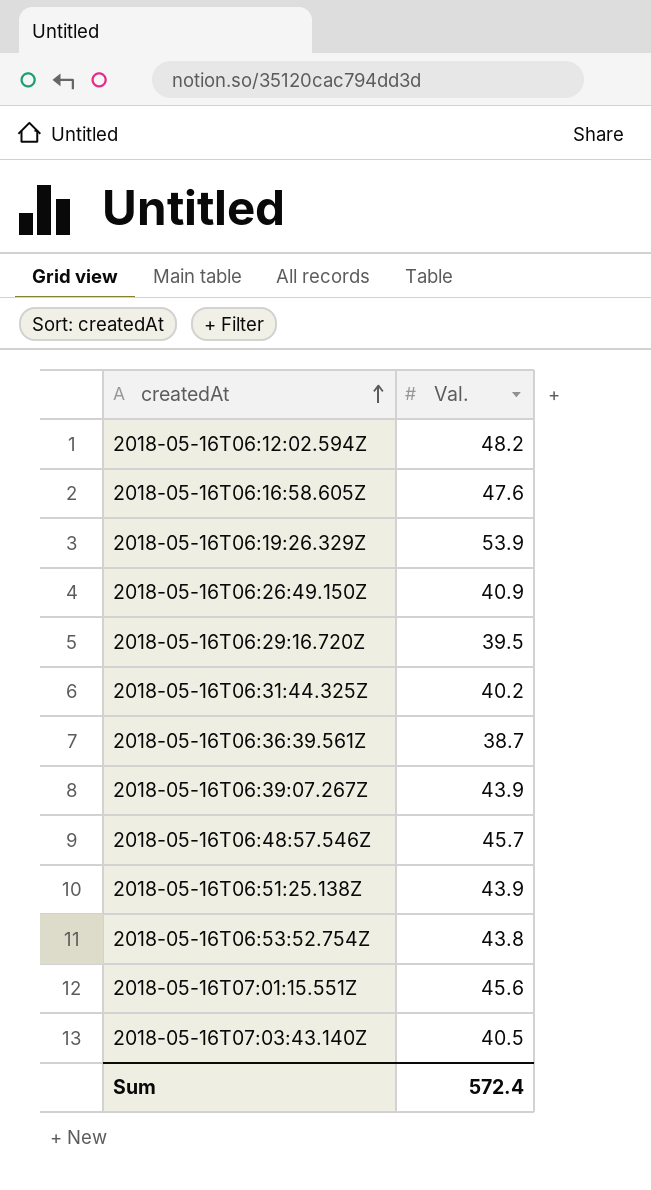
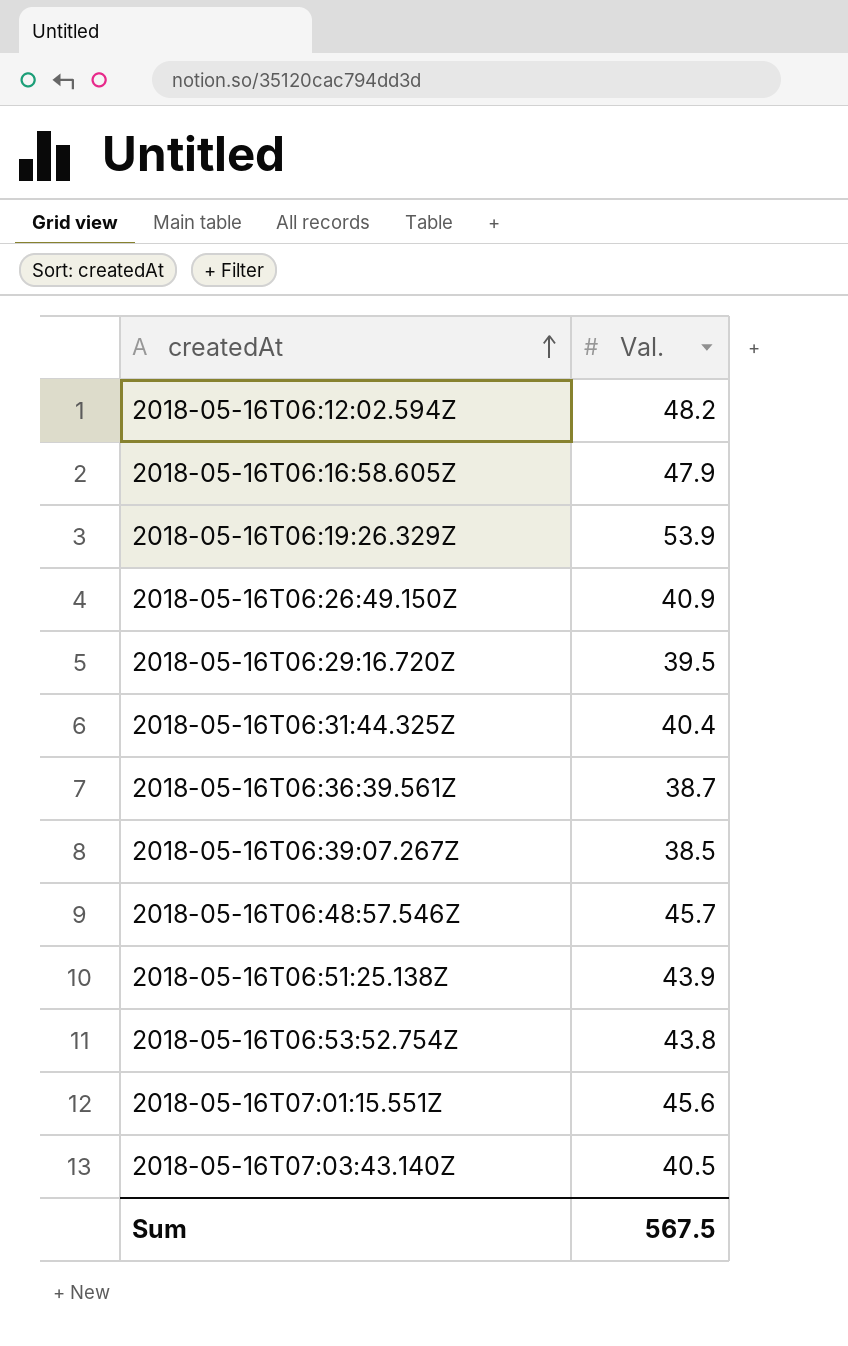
2018-05-16T06:16:58.605Z | Val.: 47.6 -> 47.9
2018-05-16T06:31:44.325Z | Val.: 40.2 -> 40.4
2018-05-16T06:39:07.267Z | Val.: 43.9 -> 38.5
Sum | Val.: 572.4 -> 567.5

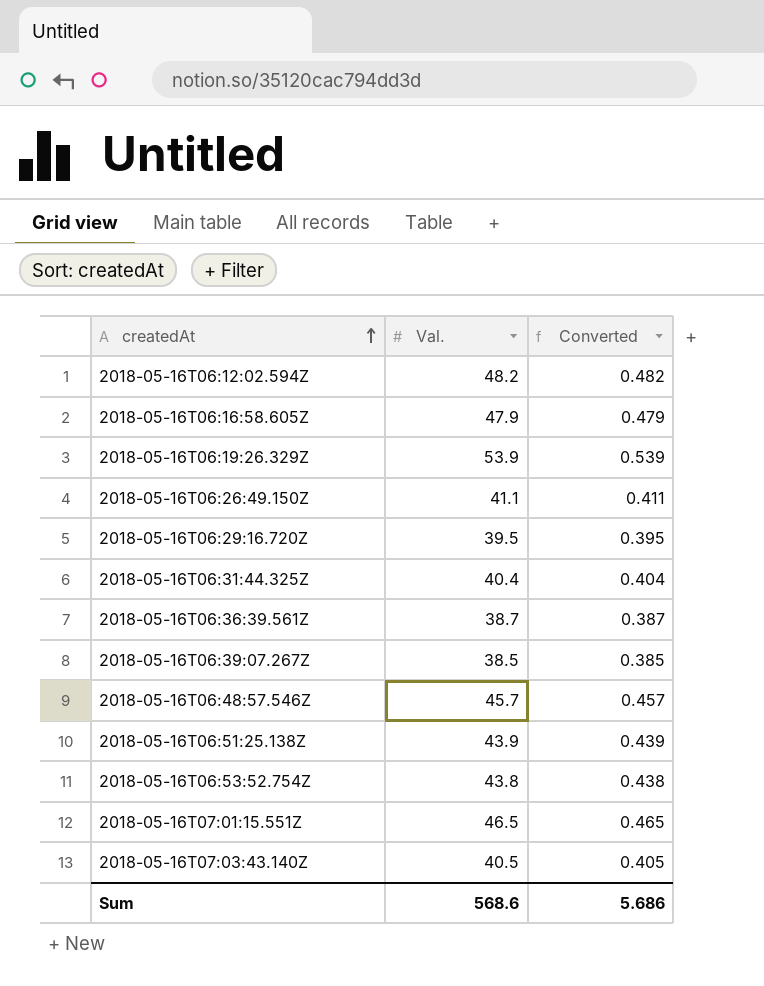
column Converted | formula: none -> [Val.] * 0.01
2018-05-16T06:26:49.150Z | Val.: 40.9 -> 41.1
2018-05-16T07:01:15.551Z | Val.: 45.6 -> 46.5
Sum | Val.: 567.5 -> 568.6

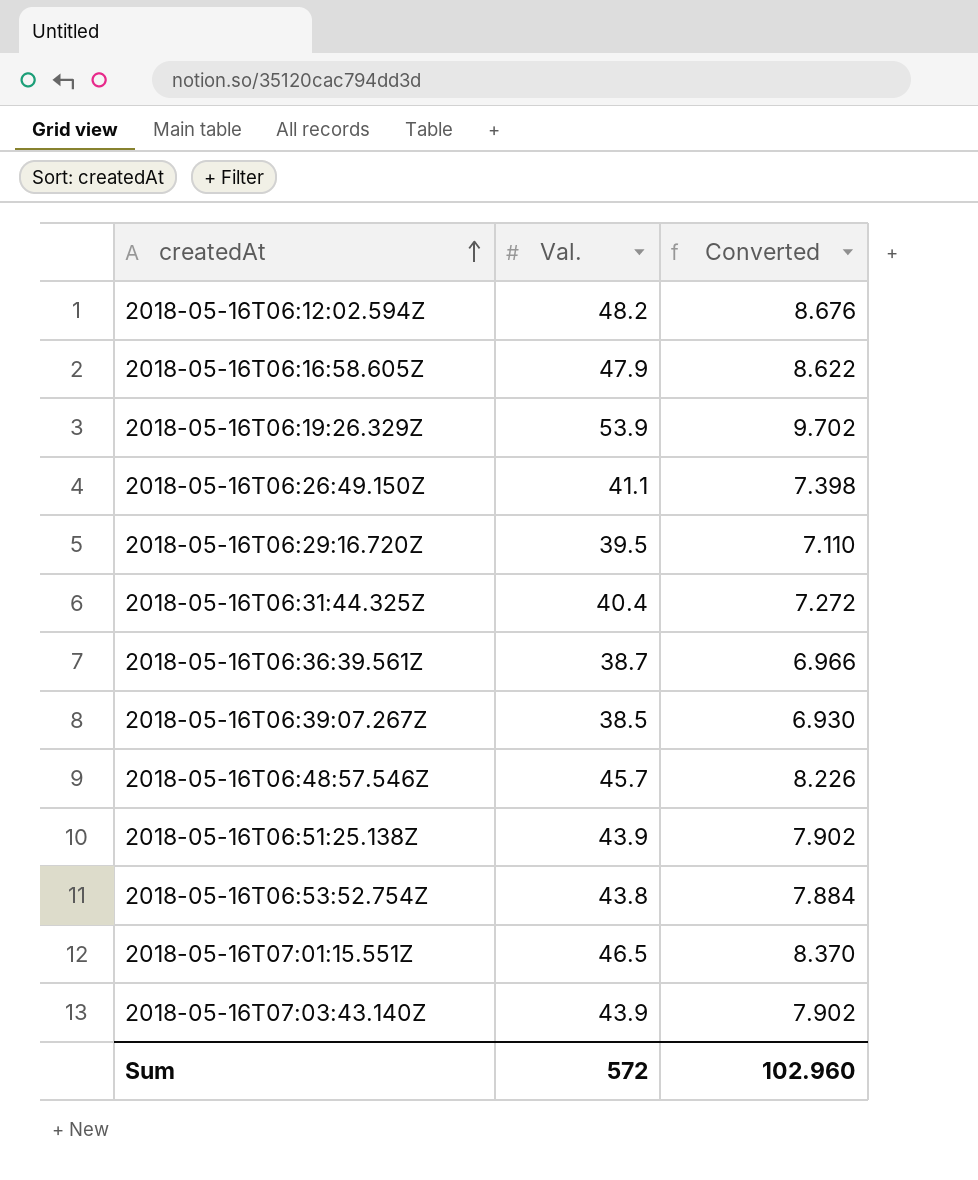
column Converted | formula: [Val.] * 0.01 -> [Val.] * 0.18
2018-05-16T07:03:43.140Z | Val.: 40.5 -> 43.9
Sum | Val.: 568.6 -> 572
Sum | Converted: 5.686 -> 102.960

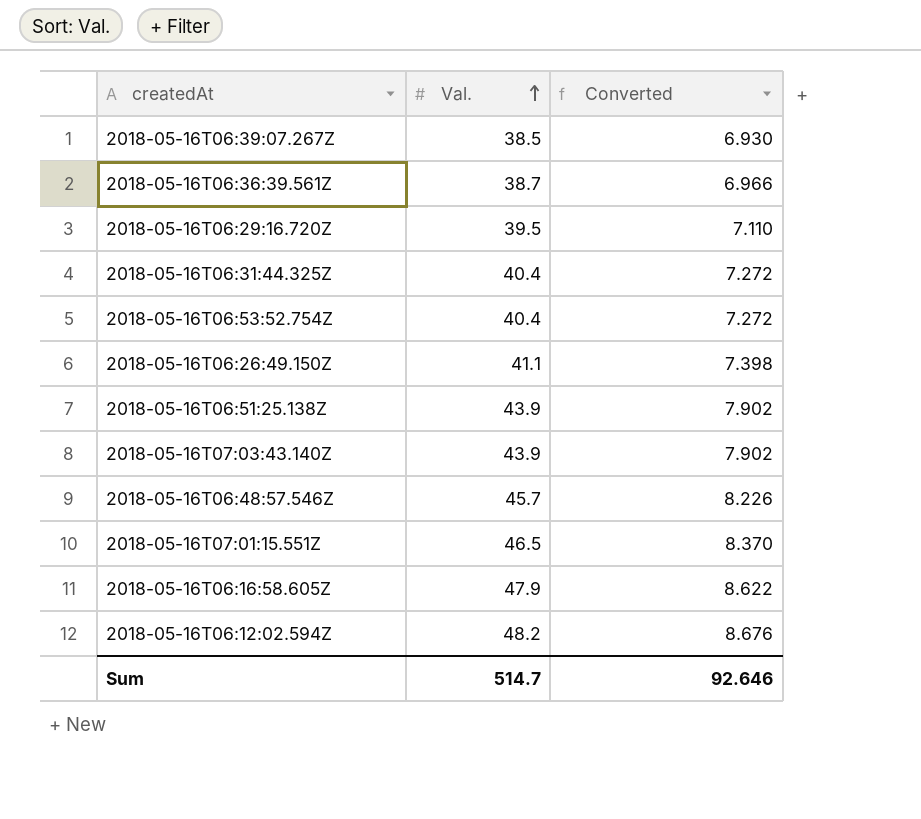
row order: createdAt ascending -> Val. ascending
row 2018-05-16T06:19:26.329Z: 53.9 | 9.702 -> none
2018-05-16T06:53:52.754Z | Val.: 43.8 -> 40.4
2018-05-16T06:53:52.754Z | Converted: 7.884 -> 7.272
Sum | Val.: 572 -> 514.7
Sum | Converted: 102.960 -> 92.646

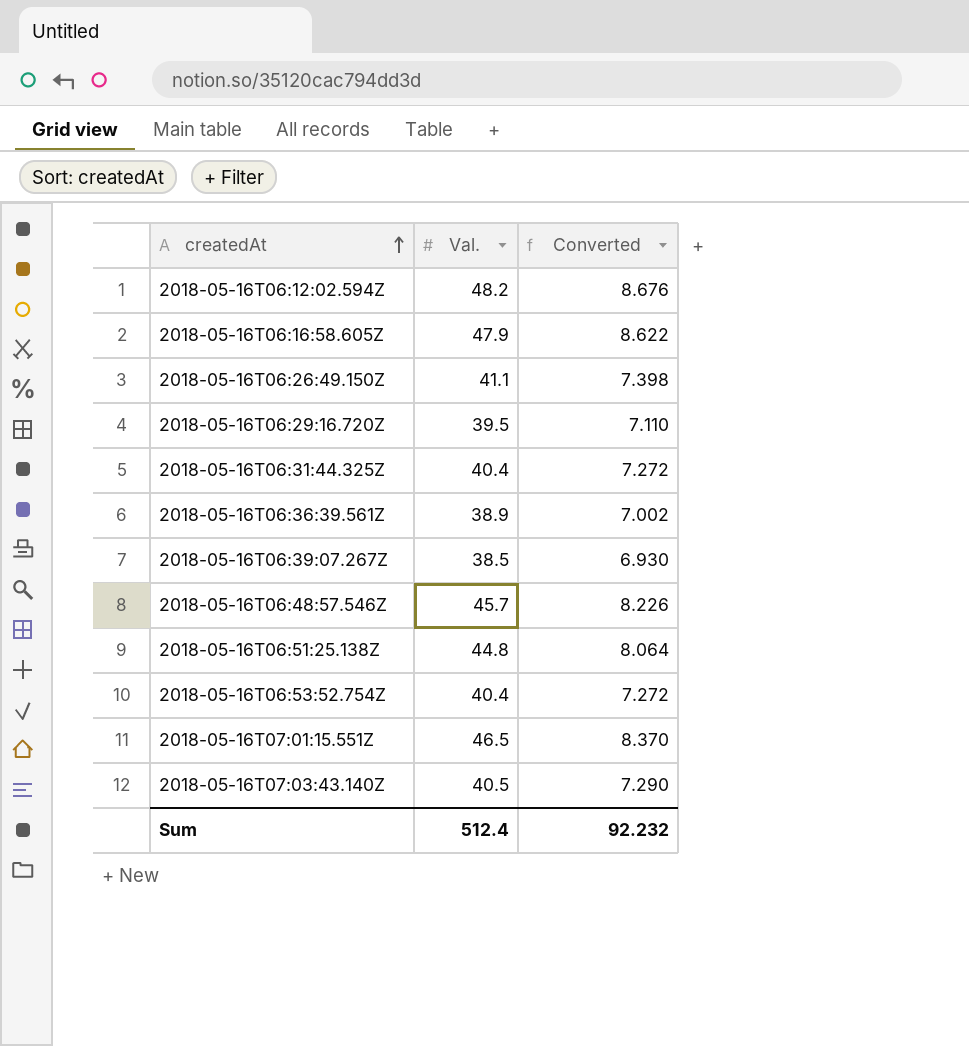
row order: Val. ascending -> createdAt ascending
2018-05-16T06:36:39.561Z | Val.: 38.7 -> 38.9
2018-05-16T06:36:39.561Z | Converted: 6.966 -> 7.002
2018-05-16T06:51:25.138Z | Val.: 43.9 -> 44.8
2018-05-16T06:51:25.138Z | Converted: 7.902 -> 8.064
2018-05-16T07:03:43.140Z | Val.: 43.9 -> 40.5
2018-05-16T07:03:43.140Z | Converted: 7.902 -> 7.290
Sum | Val.: 514.7 -> 512.4
Sum | Converted: 92.646 -> 92.232

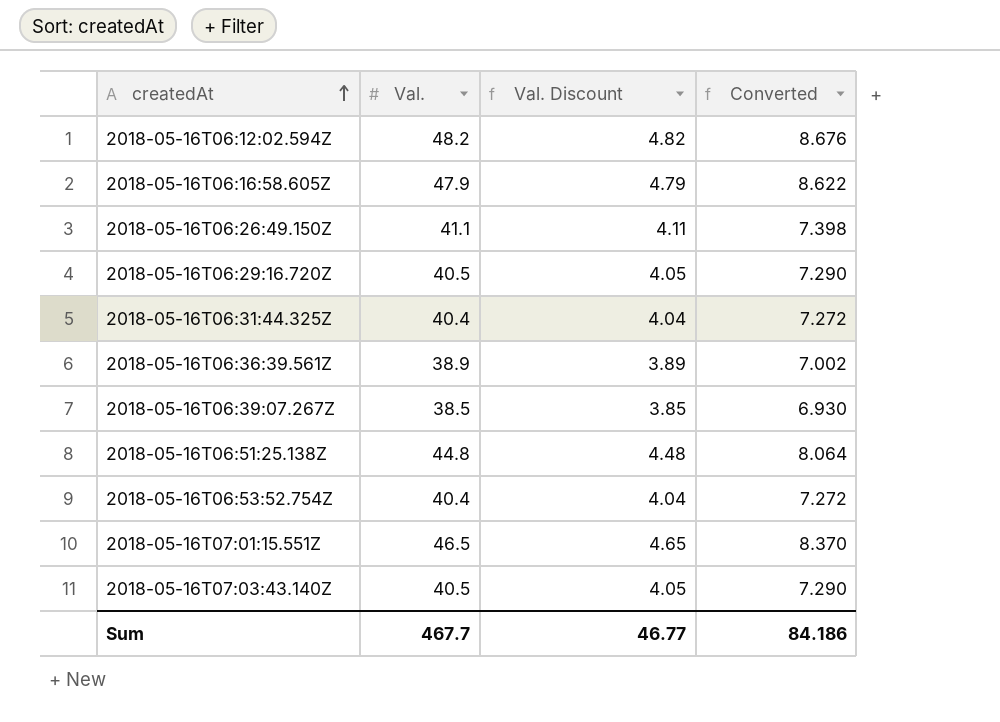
column Val. Discount | formula: none -> [Val.] * 0.1
row 2018-05-16T06:48:57.546Z: 45.7 | 8.226 -> none
2018-05-16T06:29:16.720Z | Val.: 39.5 -> 40.5
2018-05-16T06:29:16.720Z | Converted: 7.110 -> 7.290
Sum | Val.: 512.4 -> 467.7
Sum | Converted: 92.232 -> 84.186

